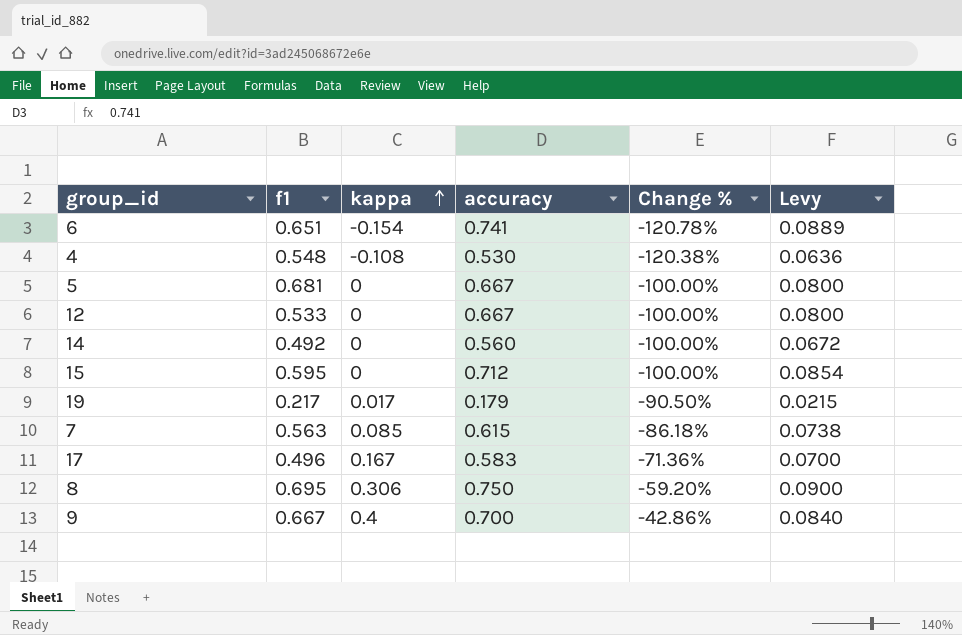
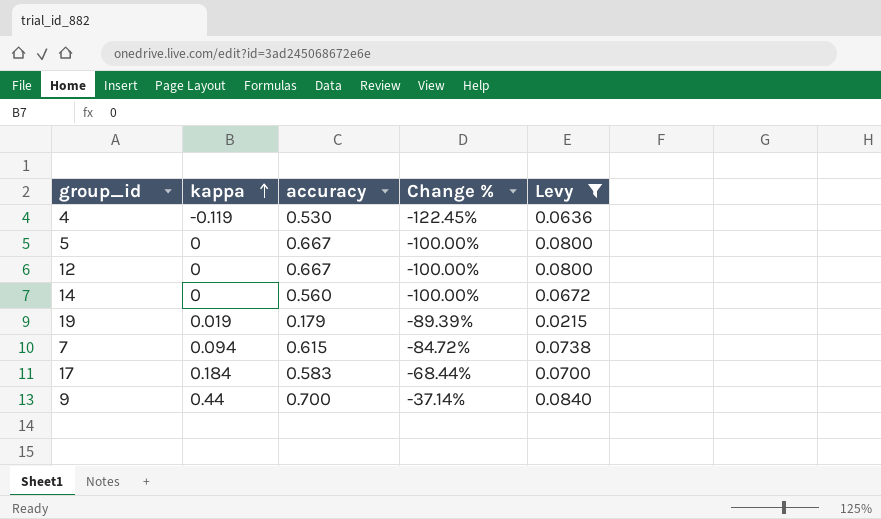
filter: none -> Levy <= 0.0840
column f1 | position: 2 -> none
4 | kappa: -0.108 -> -0.119
4 | Change %: -120.38% -> -122.45%
19 | kappa: 0.017 -> 0.019
19 | Change %: -90.50% -> -89.39%
7 | kappa: 0.085 -> 0.094
7 | Change %: -86.18% -> -84.72%
17 | kappa: 0.167 -> 0.184
17 | Change %: -71.36% -> -68.44%
9 | kappa: 0.4 -> 0.44
9 | Change %: -42.86% -> -37.14%

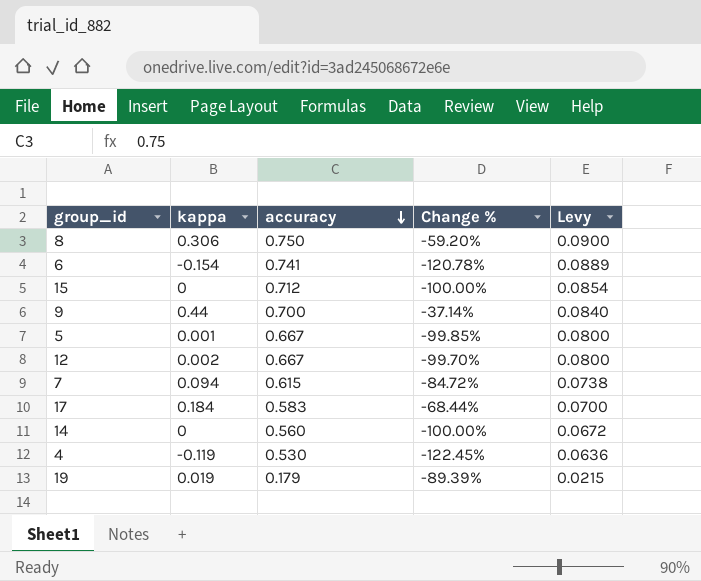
filter: Levy <= 0.0840 -> none
row order: kappa ascending -> accuracy descending
5 | kappa: 0 -> 0.001
5 | Change %: -100.00% -> -99.85%
12 | kappa: 0 -> 0.002
12 | Change %: -100.00% -> -99.70%

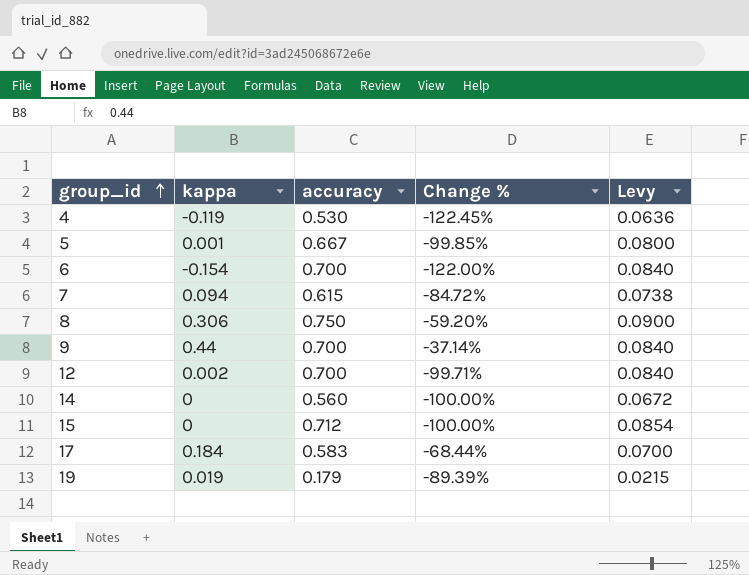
row order: accuracy descending -> group_id ascending
6 | accuracy: 0.741 -> 0.700
6 | Change %: -120.78% -> -122.00%
6 | Levy: 0.0889 -> 0.0840
12 | accuracy: 0.667 -> 0.700
12 | Change %: -99.70% -> -99.71%
12 | Levy: 0.0800 -> 0.0840

